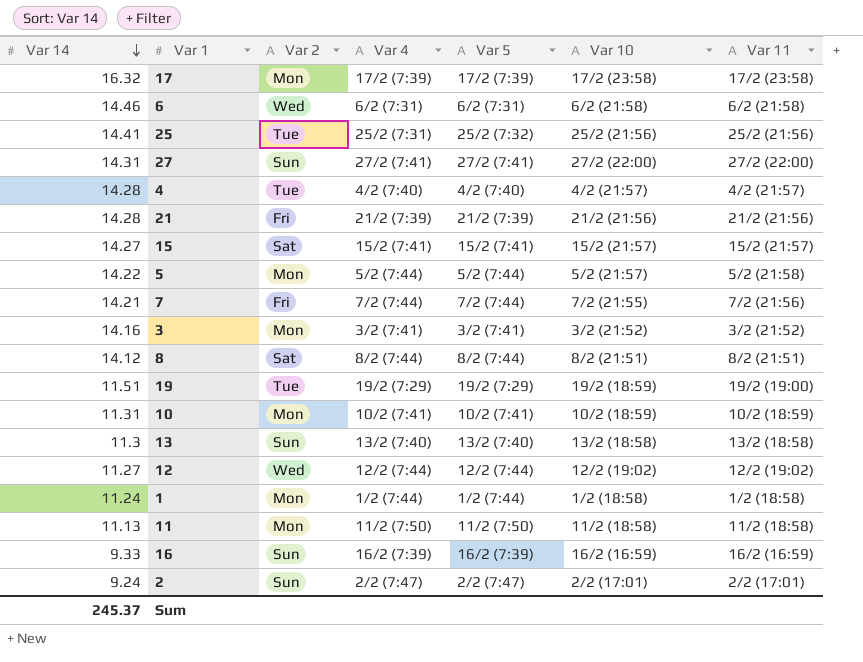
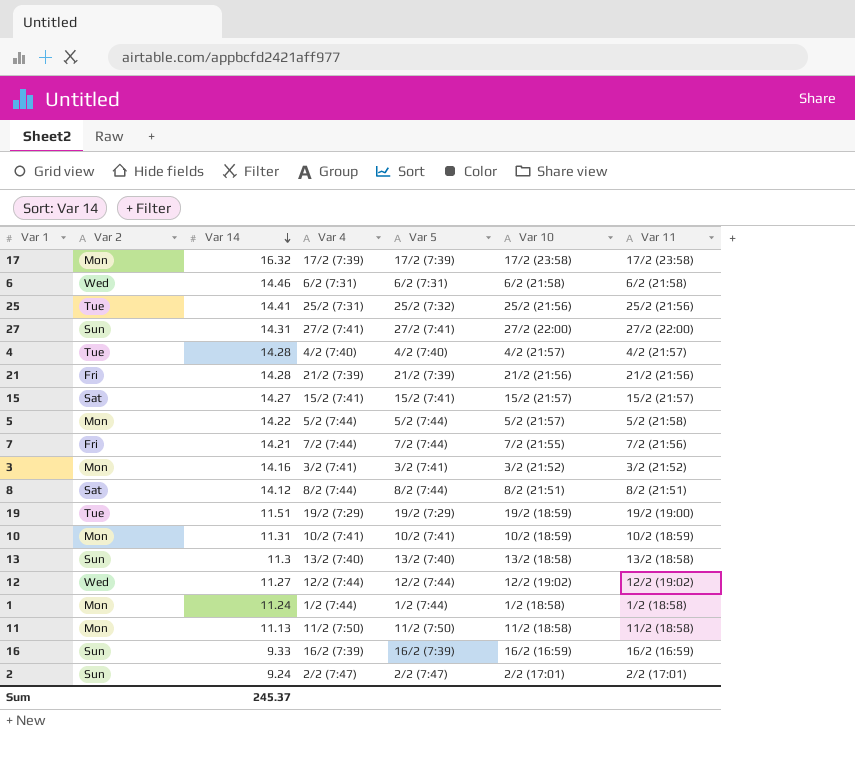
column Var 14 | position: 1 -> 3

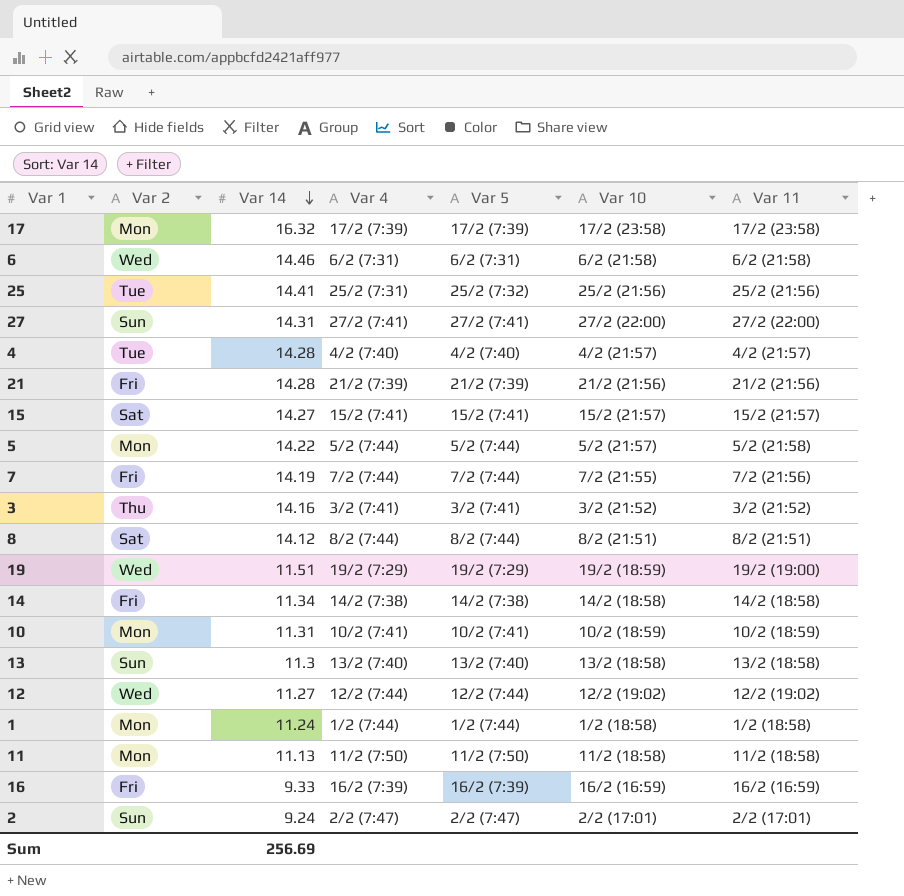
7 | Var 14: 14.21 -> 14.19
3 | Var 2: Mon -> Thu
19 | Var 2: Tue -> Wed
row 14: none -> Fri | 11.34 | 14/2 (7:38) | 14/2 (7:38) | 14/2 (18:58) | 14/2 (18:58)
16 | Var 2: Sun -> Fri
Sum | Var 14: 245.37 -> 256.69

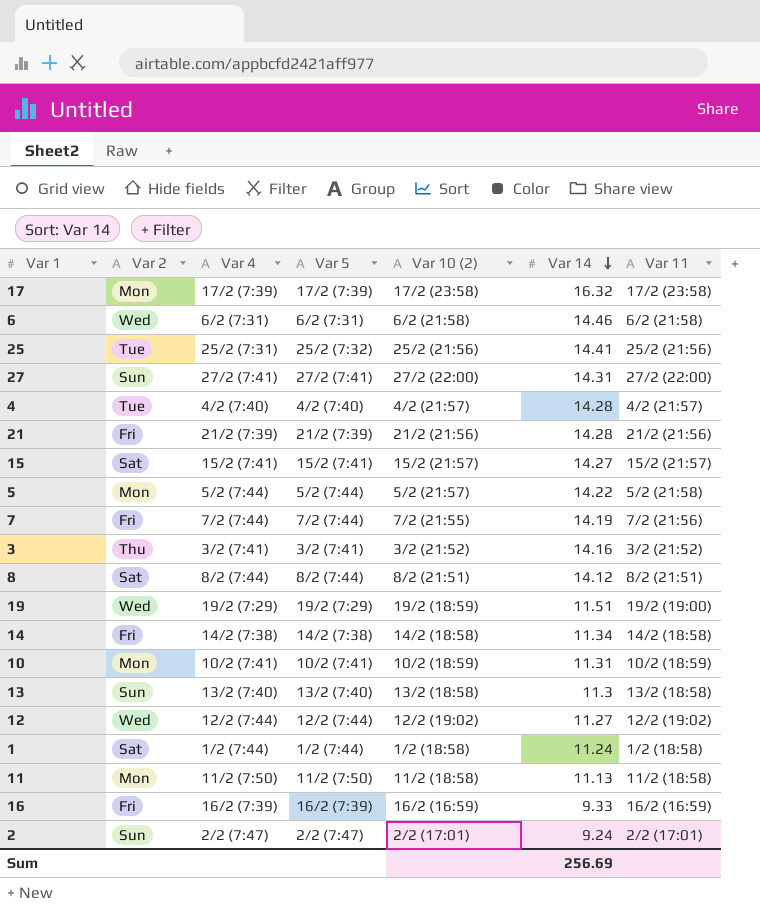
column name: Var 10 -> Var 10 (2)
column Var 14 | position: 3 -> 6
1 | Var 2: Mon -> Sat

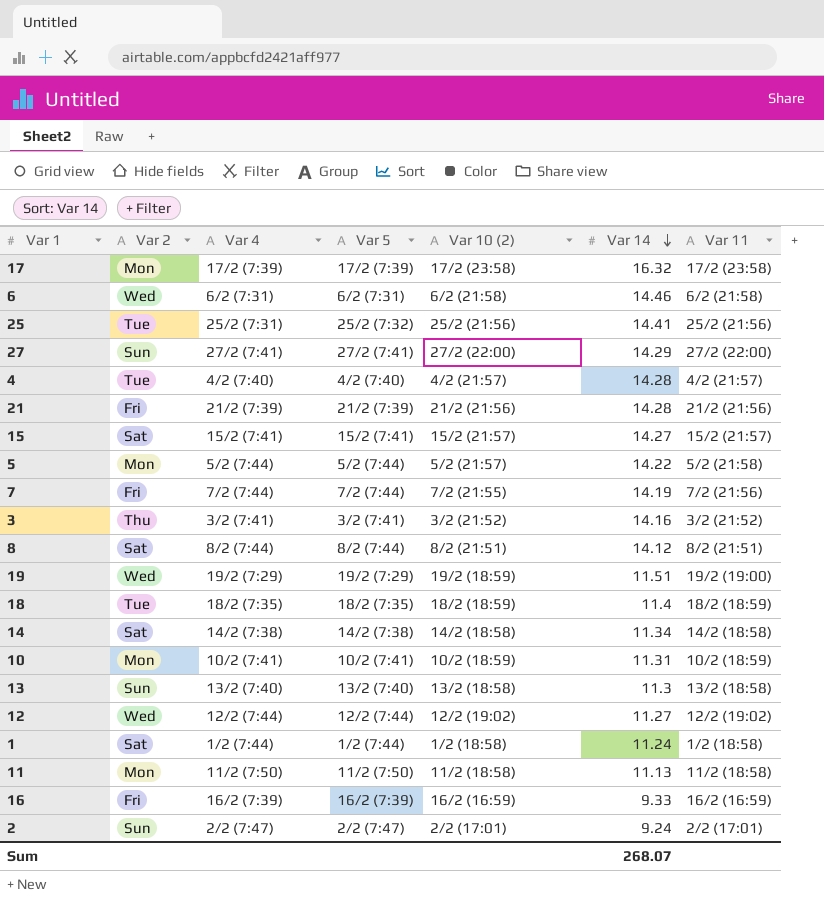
27 | Var 14: 14.31 -> 14.29
row 18: none -> Tue | 18/2 (7:35) | 18/2 (7:35) | 18/2 (18:59) | 11.4 | 18/2 (18:59)
14 | Var 2: Fri -> Sat
Sum | Var 14: 256.69 -> 268.07

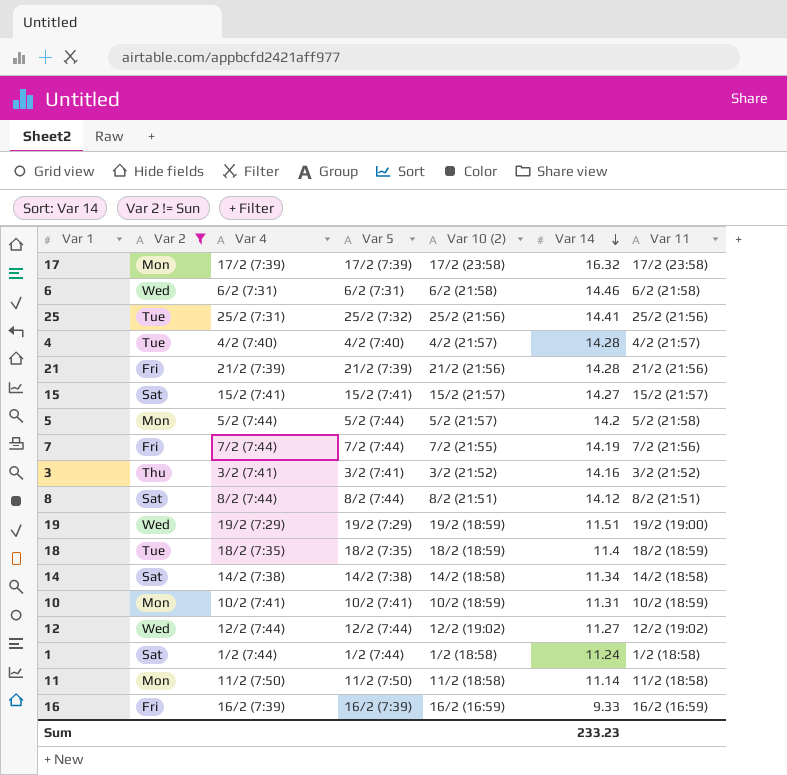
filter: none -> Var 2 != Sun
5 | Var 14: 14.22 -> 14.2
11 | Var 14: 11.13 -> 11.14
Sum | Var 14: 268.07 -> 233.23

